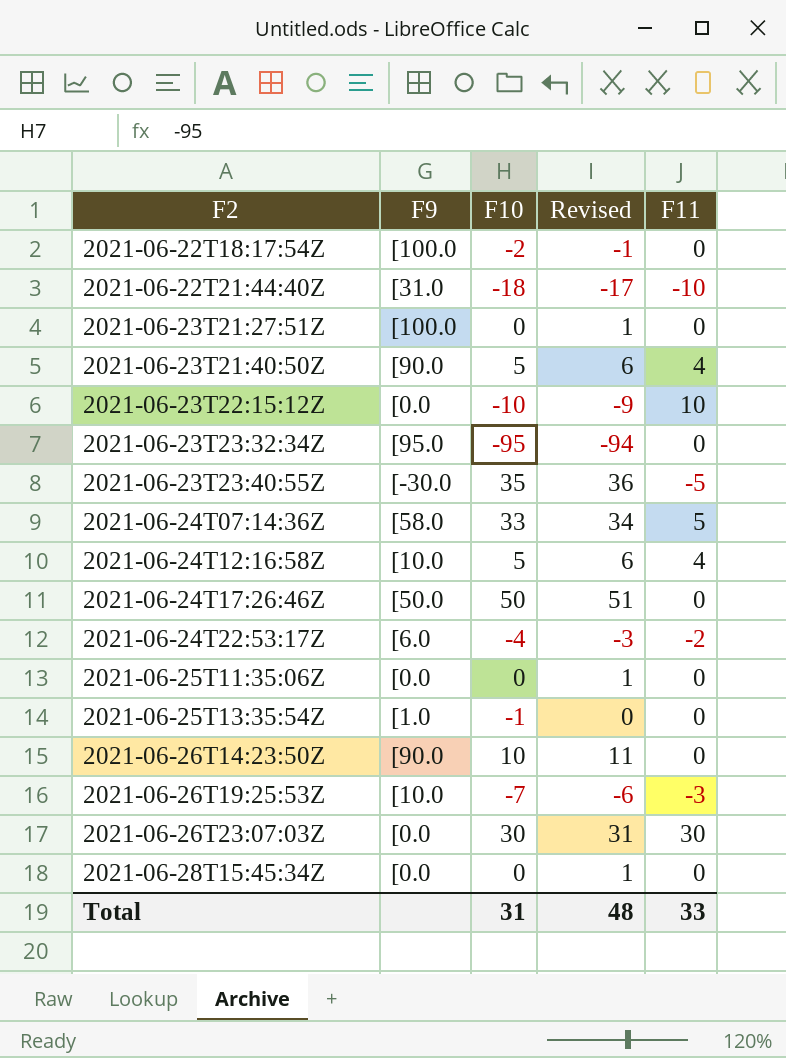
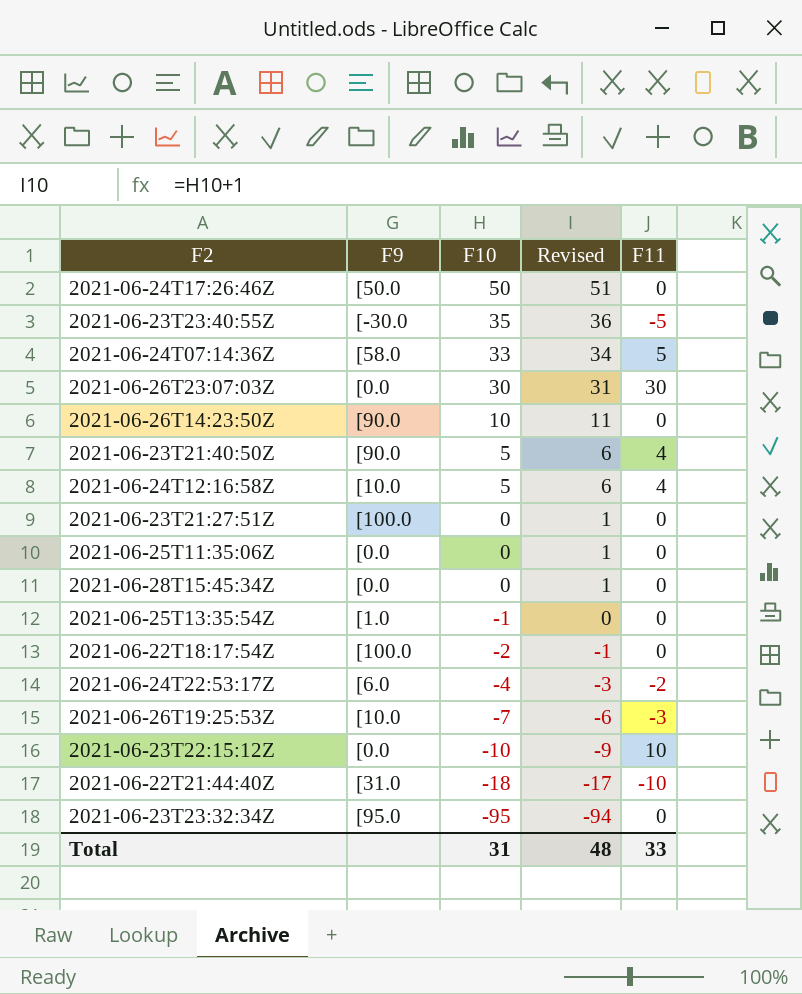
row order: F2 ascending -> F10 descending

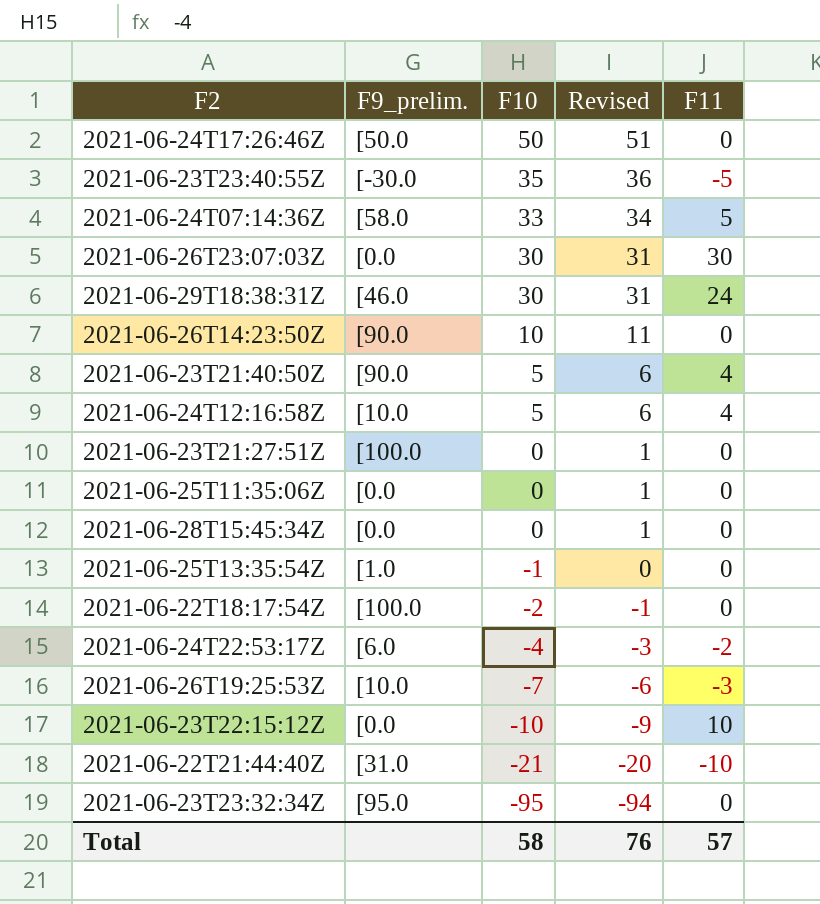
column name: F9 -> F9_prelim.
row 2021-06-29T18:38:31Z: none -> [46.0 | 30 | 31 | 24
2021-06-22T21:44:40Z | F10: -18 -> -21
2021-06-22T21:44:40Z | Revised: -17 -> -20
Total | F10: 31 -> 58
Total | Revised: 48 -> 76
Total | F11: 33 -> 57

